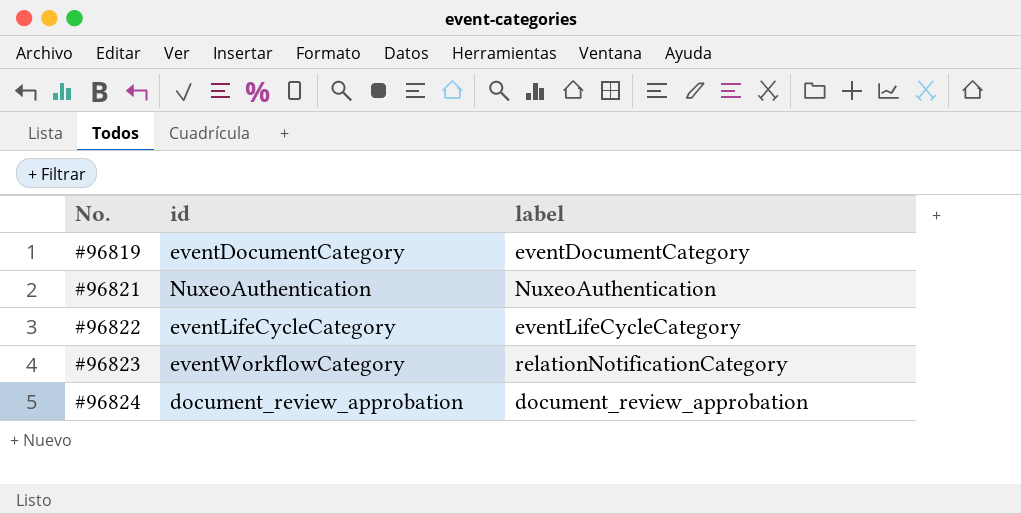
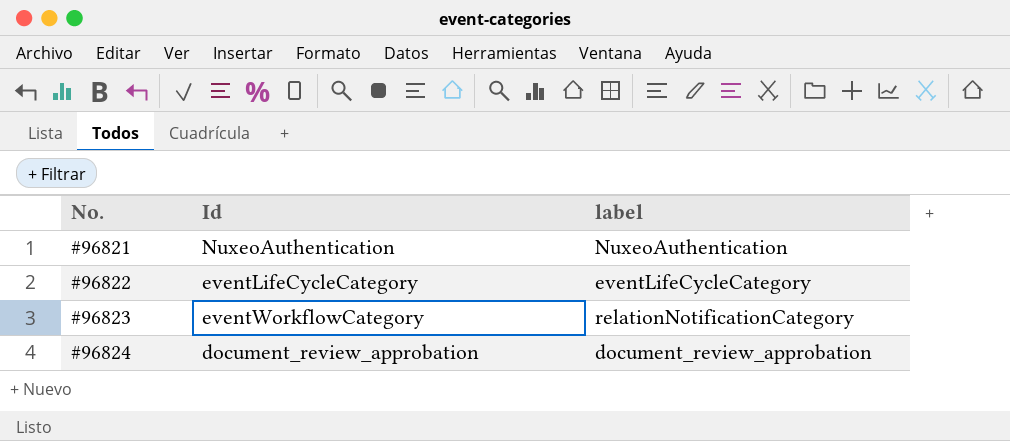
column name: id -> Id
row #96819: eventDocumentCategory | eventDocumentCategory -> none

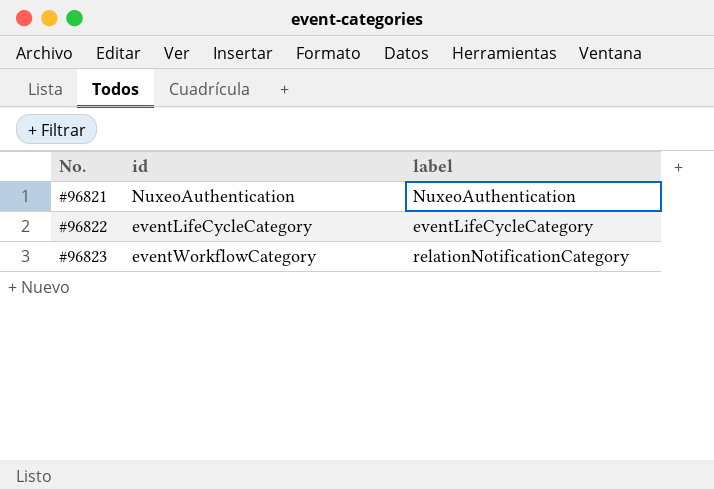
column name: Id -> id
row #96824: document_review_approbation | document_review_approbation -> none

